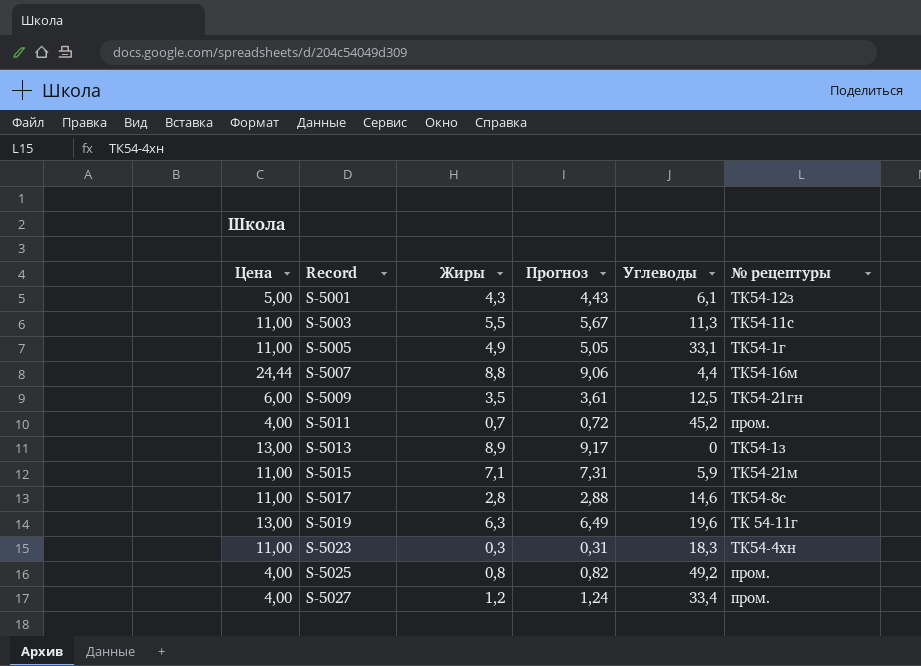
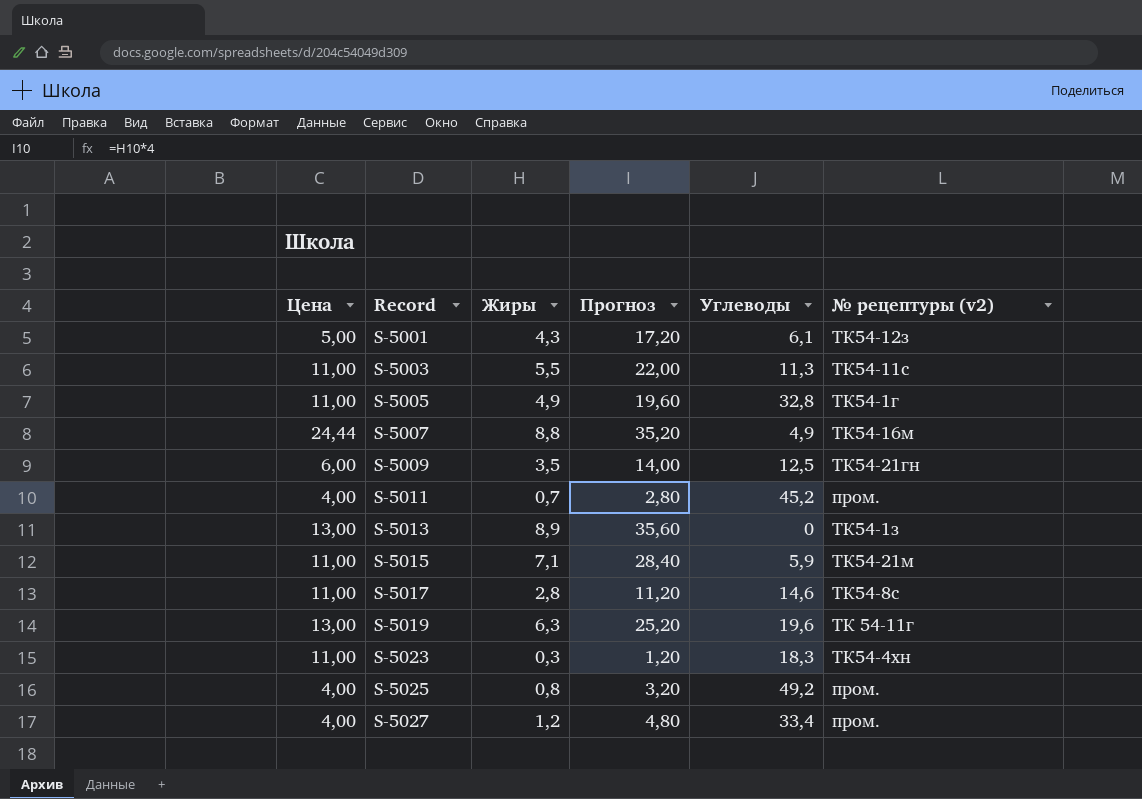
column Прогноз | formula: [Жиры] * 1,03 -> [Жиры] * 4
column name: № рецептуры -> № рецептуры (v2)
S-5005 | Углеводы: 33,1 -> 32,8
S-5007 | Углеводы: 4,4 -> 4,9

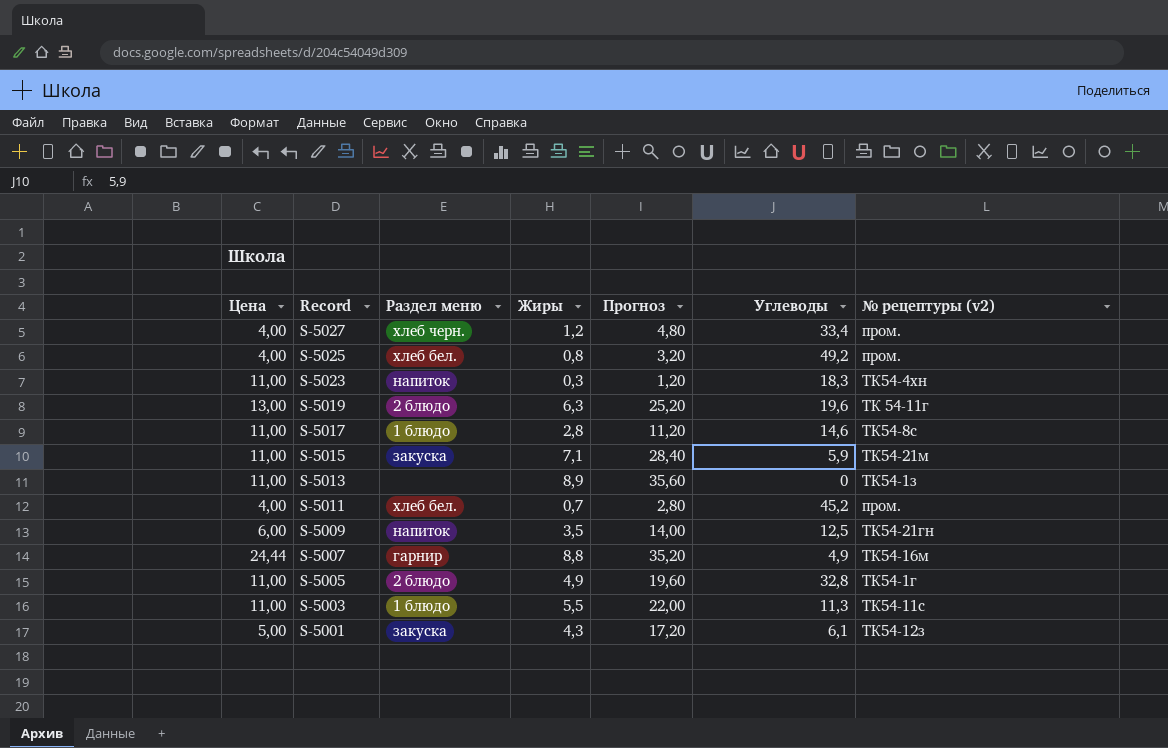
row order: Record ascending -> Record descending
column Раздел меню | position: none -> 3
S-5013 | Цена: 13,00 -> 11,00

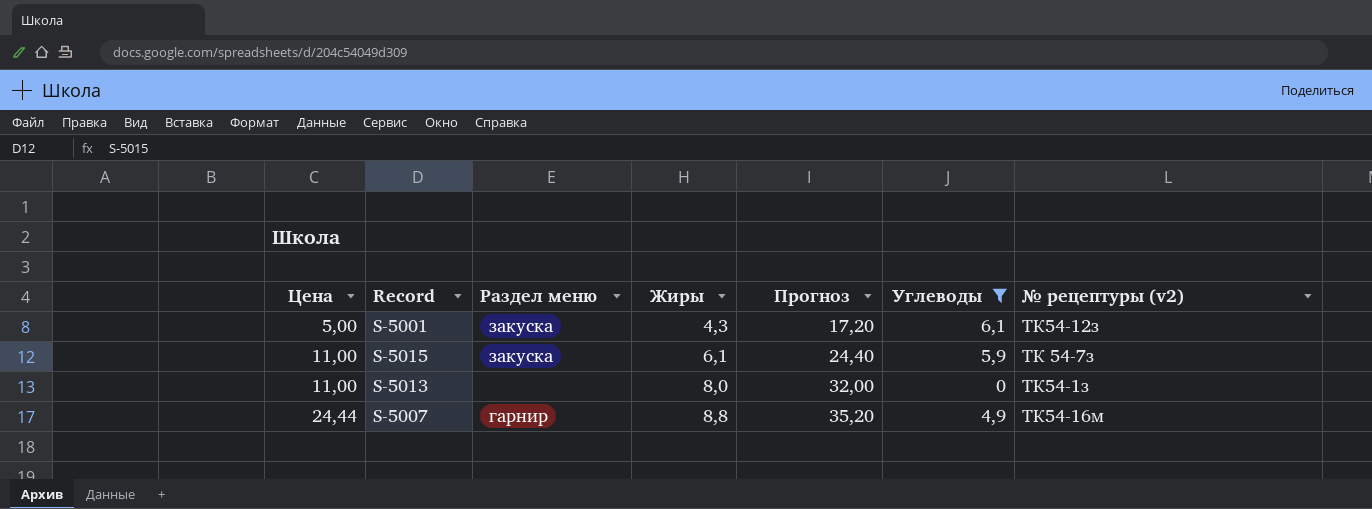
filter: none -> Углеводы <= 6,1
row order: Record descending -> Цена ascending
S-5015 | Жиры: 7,1 -> 6,1
S-5015 | Прогноз: 28,40 -> 24,40
S-5015 | № рецептуры (v2): ТК54-21м -> ТК 54-7з
S-5013 | Жиры: 8,9 -> 8,0
S-5013 | Прогноз: 35,60 -> 32,00

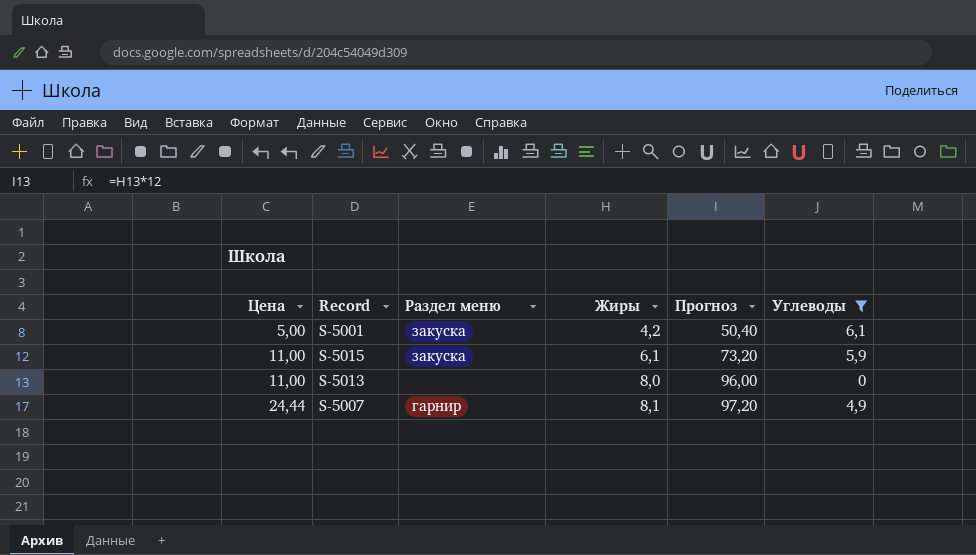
column № рецептуры (v2) | position: 7 -> none
column Прогноз | formula: [Жиры] * 4 -> [Жиры] * 12
S-5001 | Жиры: 4,3 -> 4,2
S-5007 | Жиры: 8,8 -> 8,1

